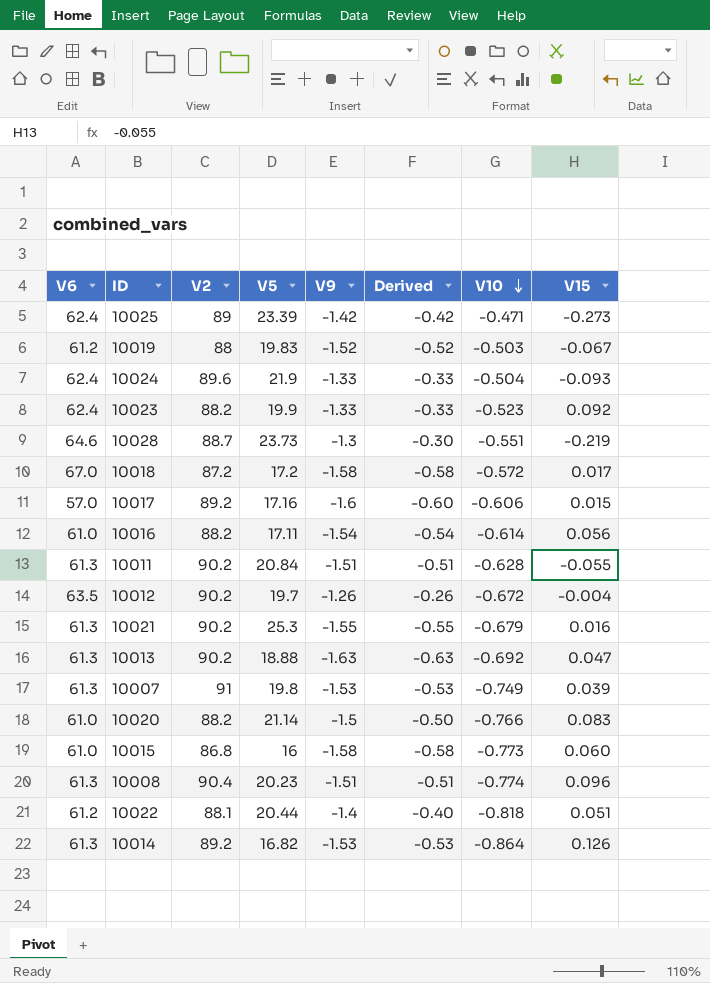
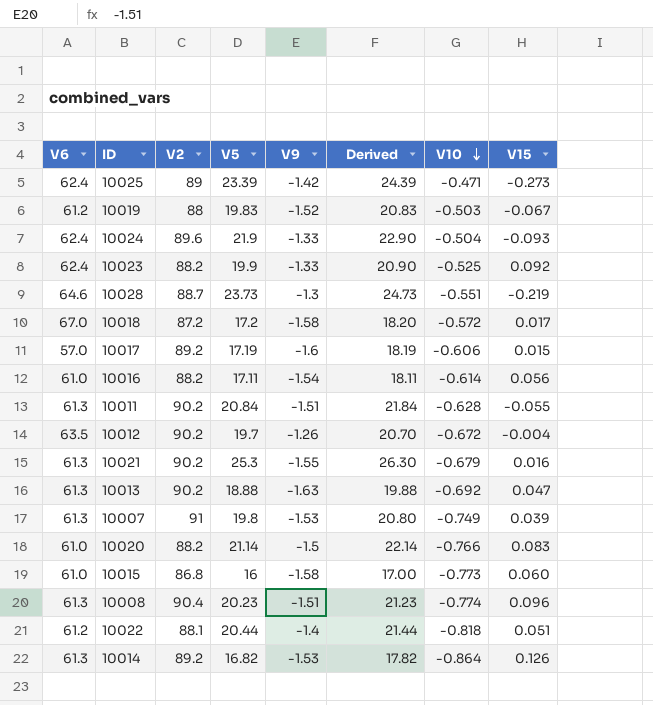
column Derived | formula: [V9] + 1 -> [V5] + 1
10023 | V10: -0.523 -> -0.525
10017 | V5: 17.16 -> 17.19

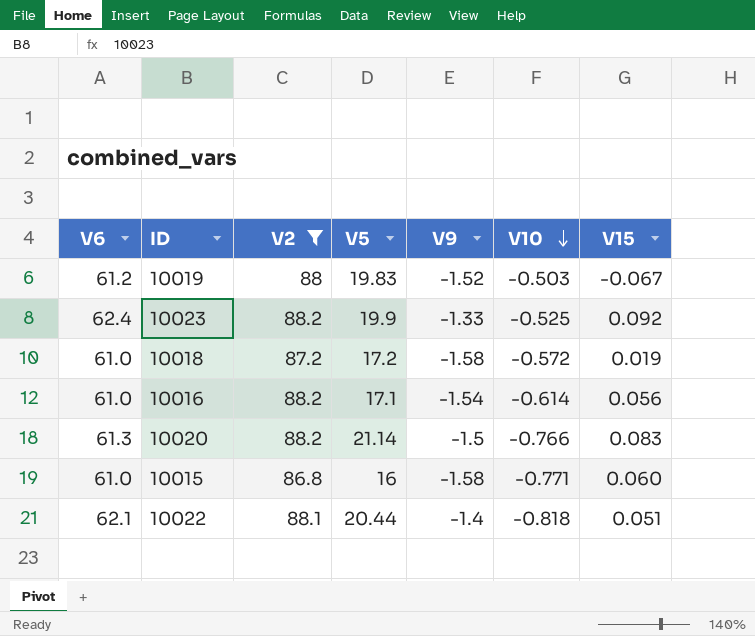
filter: none -> V2 <= 88.2
column Derived | formula: [V5] + 1 -> none
10018 | V6: 67.0 -> 61.0
10018 | V15: 0.017 -> 0.019
10016 | V5: 17.11 -> 17.1
10020 | V6: 61.0 -> 61.3
10015 | V10: -0.773 -> -0.771
10022 | V6: 61.2 -> 62.1

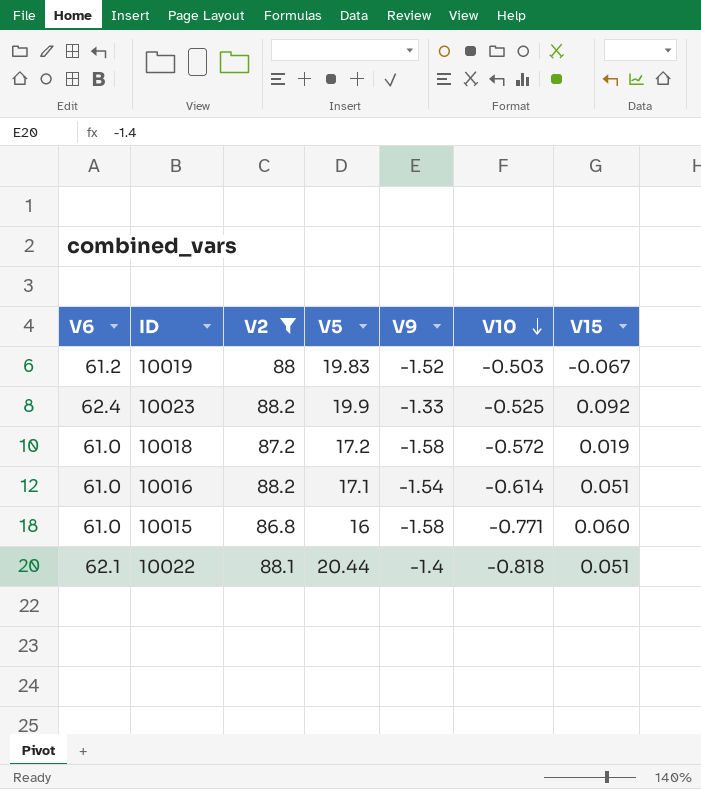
row 10020: 61.3 | 88.2 | 21.14 | -1.5 | -0.766 | 0.083 -> none
10016 | V15: 0.056 -> 0.051

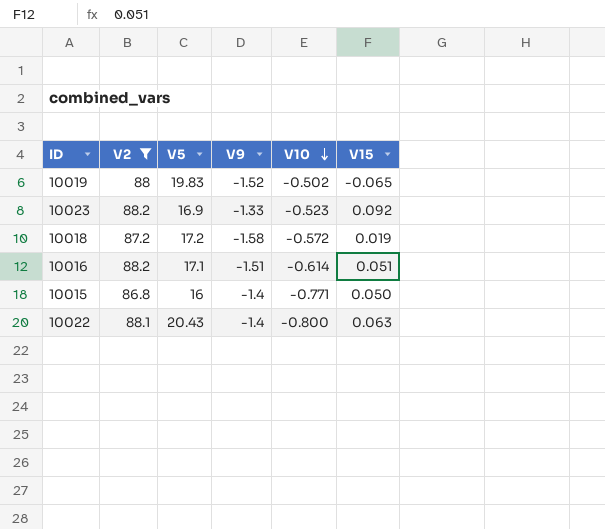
column V6 | position: 1 -> none
10019 | V10: -0.503 -> -0.502
10019 | V15: -0.067 -> -0.065
10023 | V5: 19.9 -> 16.9
10023 | V10: -0.525 -> -0.523
10016 | V9: -1.54 -> -1.51
10015 | V9: -1.58 -> -1.4
10015 | V15: 0.060 -> 0.050
10022 | V5: 20.44 -> 20.43
10022 | V10: -0.818 -> -0.800
10022 | V15: 0.051 -> 0.063

